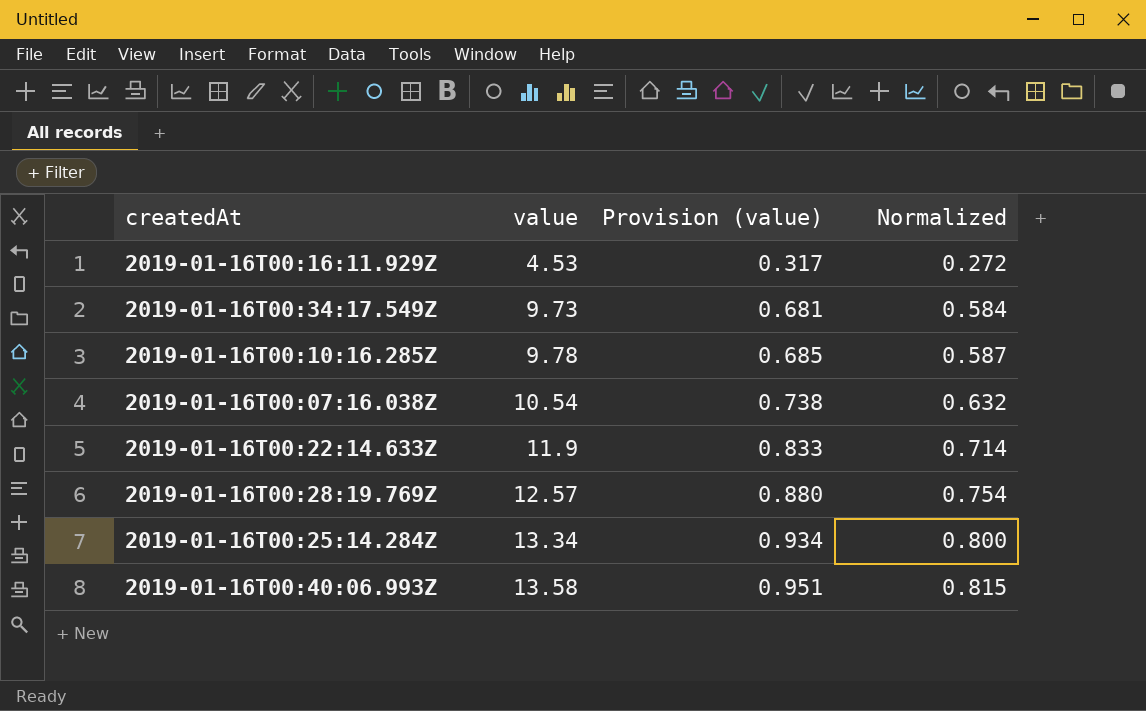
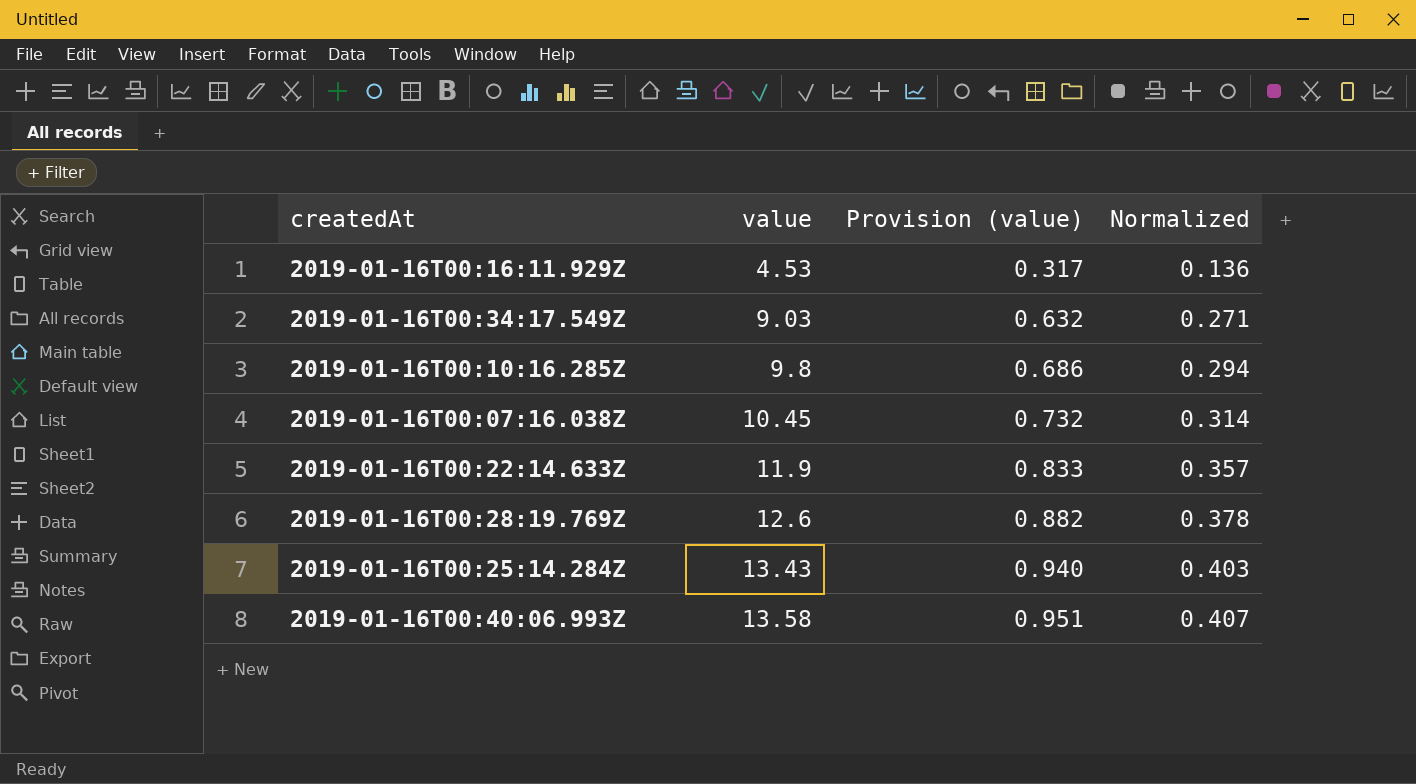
column Normalized | formula: [value] * 0.06 -> [value] * 0.03
2019-01-16T00:34:17.549Z | value: 9.73 -> 9.03
2019-01-16T00:34:17.549Z | Provision (value): 0.681 -> 0.632
2019-01-16T00:10:16.285Z | value: 9.78 -> 9.8
2019-01-16T00:10:16.285Z | Provision (value): 0.685 -> 0.686
2019-01-16T00:07:16.038Z | value: 10.54 -> 10.45
2019-01-16T00:07:16.038Z | Provision (value): 0.738 -> 0.732
2019-01-16T00:28:19.769Z | value: 12.57 -> 12.6
2019-01-16T00:28:19.769Z | Provision (value): 0.880 -> 0.882
2019-01-16T00:25:14.284Z | value: 13.34 -> 13.43
2019-01-16T00:25:14.284Z | Provision (value): 0.934 -> 0.940

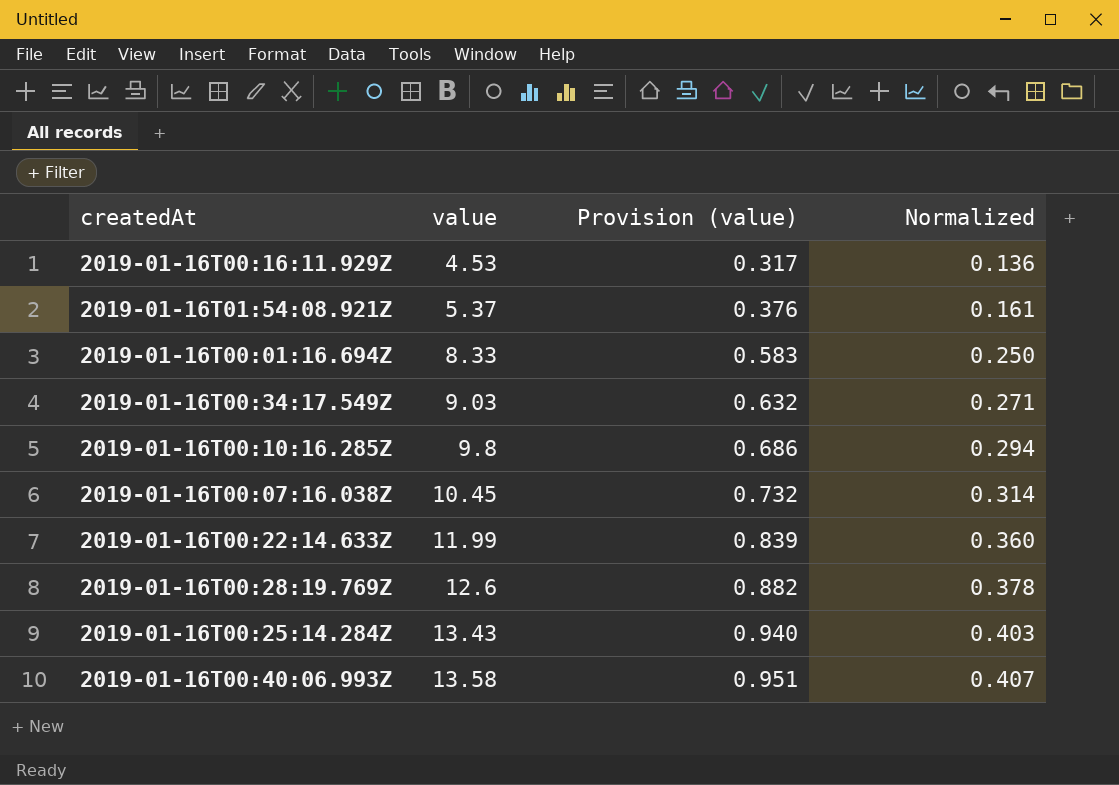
row 2019-01-16T01:54:08.921Z: none -> 5.37 | 0.376 | 0.161
row 2019-01-16T00:01:16.694Z: none -> 8.33 | 0.583 | 0.250
2019-01-16T00:22:14.633Z | value: 11.9 -> 11.99
2019-01-16T00:22:14.633Z | Provision (value): 0.833 -> 0.839
2019-01-16T00:22:14.633Z | Normalized: 0.357 -> 0.360

